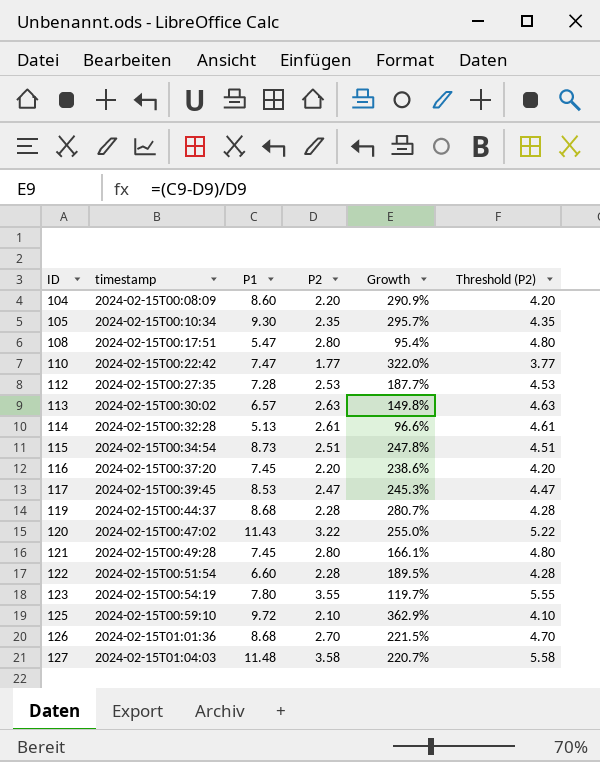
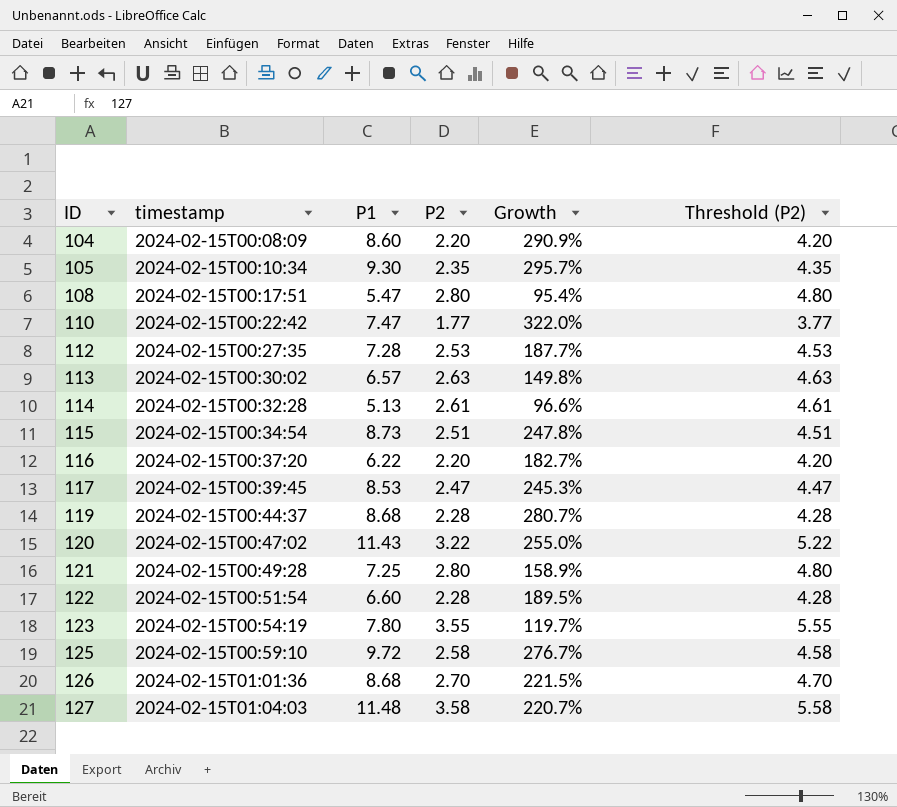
116 | P1: 7.45 -> 6.22
116 | Growth: 238.6% -> 182.7%
121 | P1: 7.45 -> 7.25
121 | Growth: 166.1% -> 158.9%
125 | P2: 2.10 -> 2.58
125 | Growth: 362.9% -> 276.7%
125 | Threshold (P2): 4.10 -> 4.58

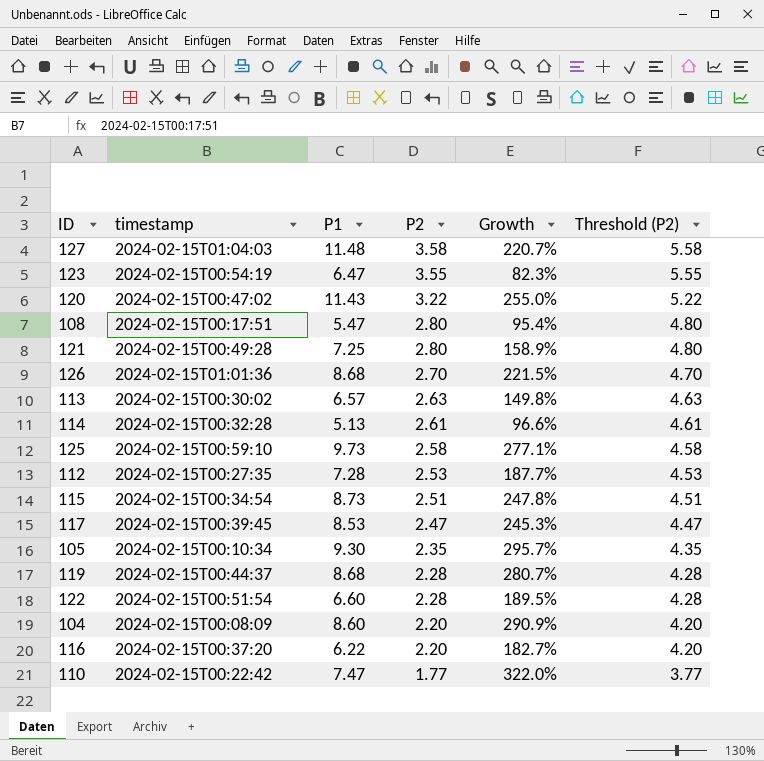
row order: ID ascending -> P2 descending
123 | P1: 7.80 -> 6.47
123 | Growth: 119.7% -> 82.3%
125 | P1: 9.72 -> 9.73
125 | Growth: 276.7% -> 277.1%

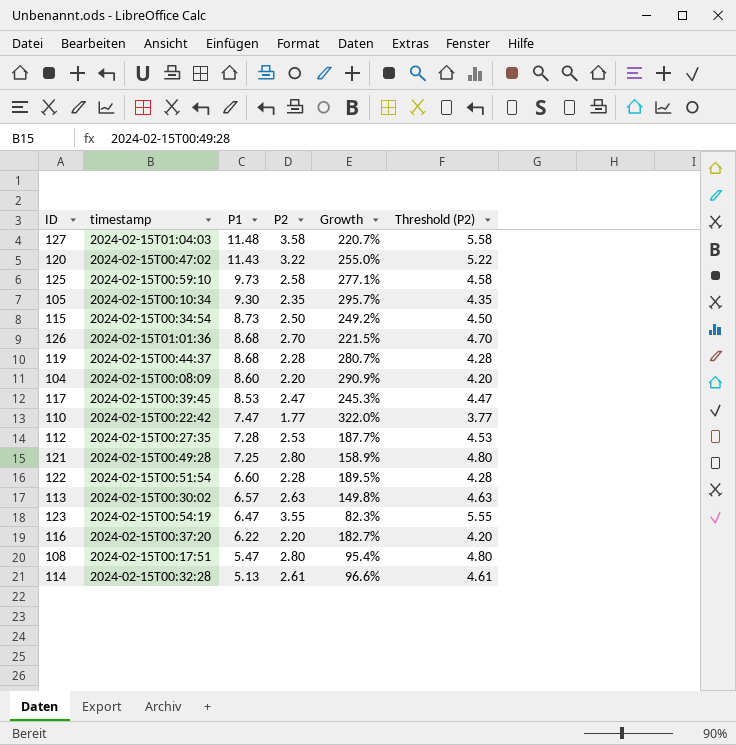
row order: P2 descending -> P1 descending
115 | P2: 2.51 -> 2.50
115 | Growth: 247.8% -> 249.2%
115 | Threshold (P2): 4.51 -> 4.50

